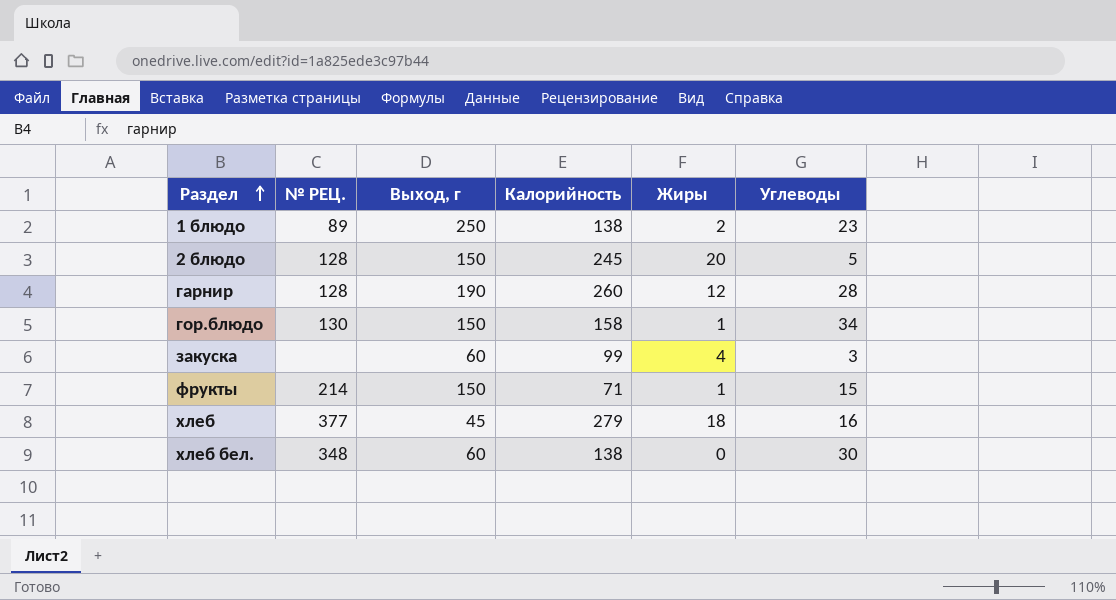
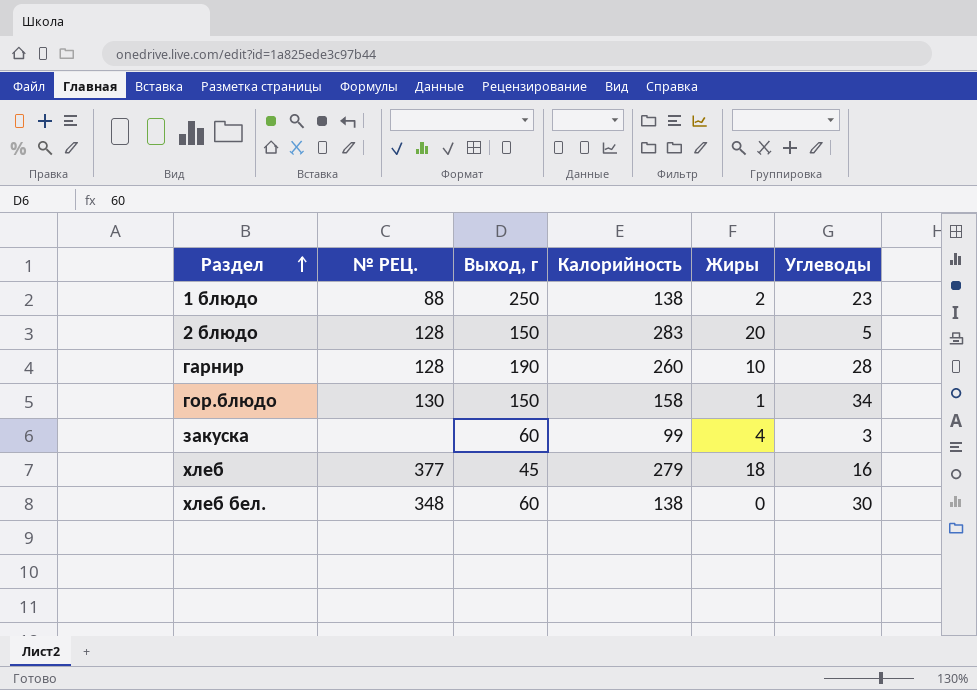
row фрукты: 214 | 150 | 71 | 1 | 15 -> none
1 блюдо | № РЕЦ.: 89 -> 88
2 блюдо | Калорийность: 245 -> 283
гарнир | Жиры: 12 -> 10

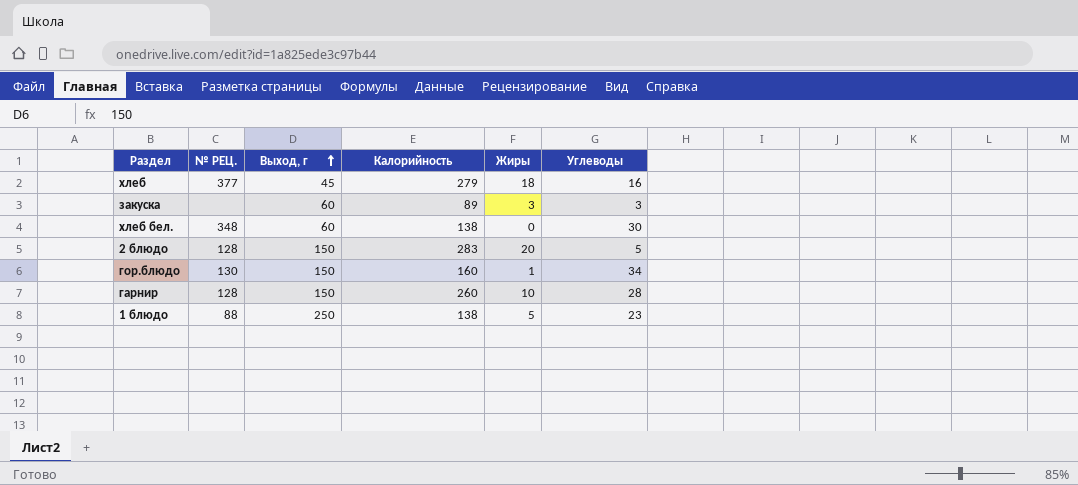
row order: Раздел ascending -> Выход, г ascending
закуска | Калорийность: 99 -> 89
закуска | Жиры: 4 -> 3
гор.блюдо | Калорийность: 158 -> 160
гарнир | Выход, г: 190 -> 150
1 блюдо | Жиры: 2 -> 5

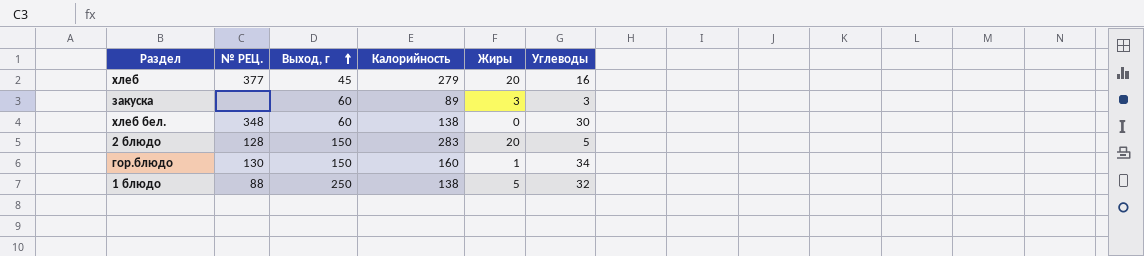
row гарнир: 128 | 150 | 260 | 10 | 28 -> none
хлеб | Жиры: 18 -> 20
1 блюдо | Углеводы: 23 -> 32

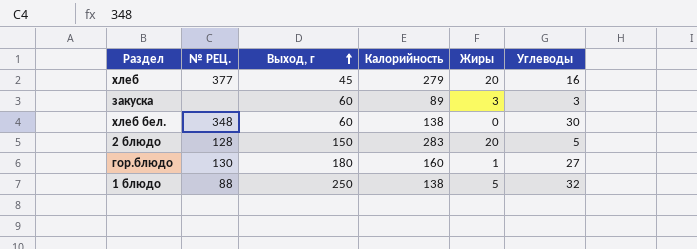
гор.блюдо | Выход, г: 150 -> 180
гор.блюдо | Углеводы: 34 -> 27

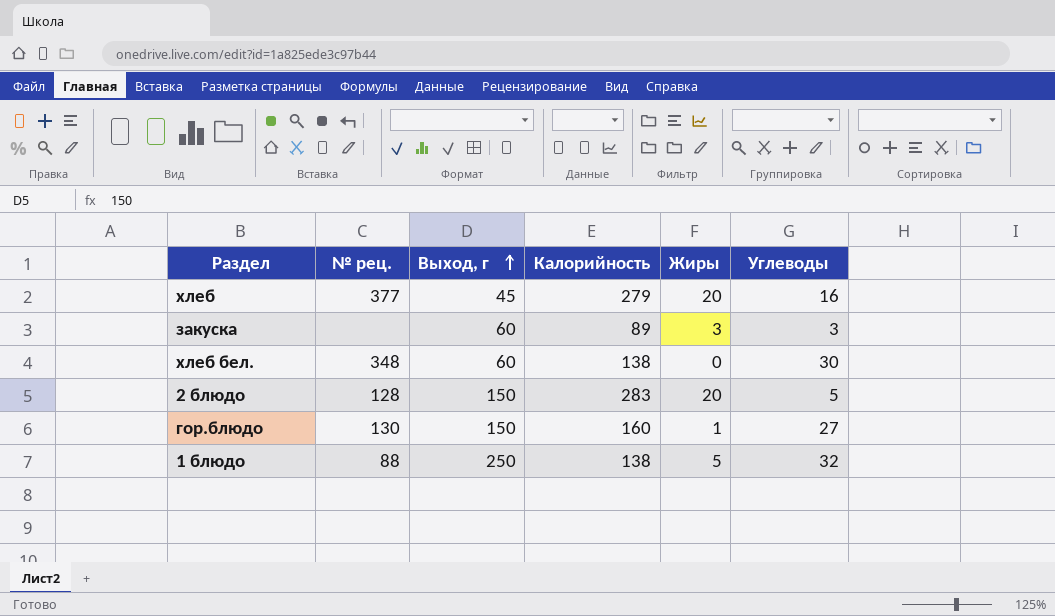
column name: № РЕЦ. -> № рец.
гор.блюдо | Выход, г: 180 -> 150

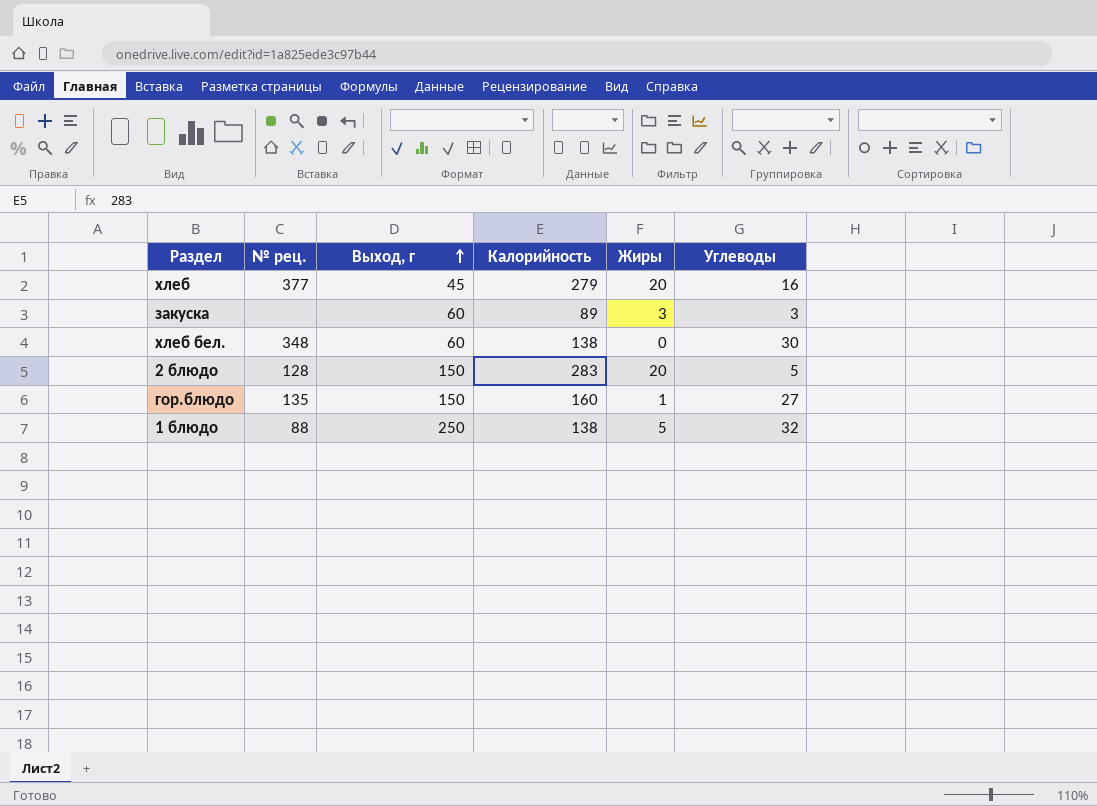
гор.блюдо | № рец.: 130 -> 135

